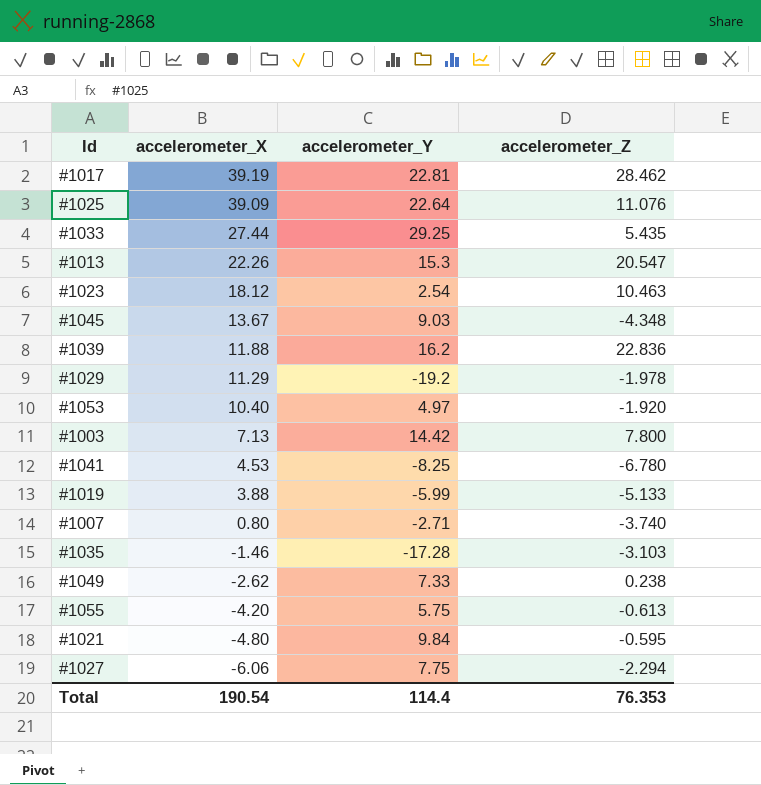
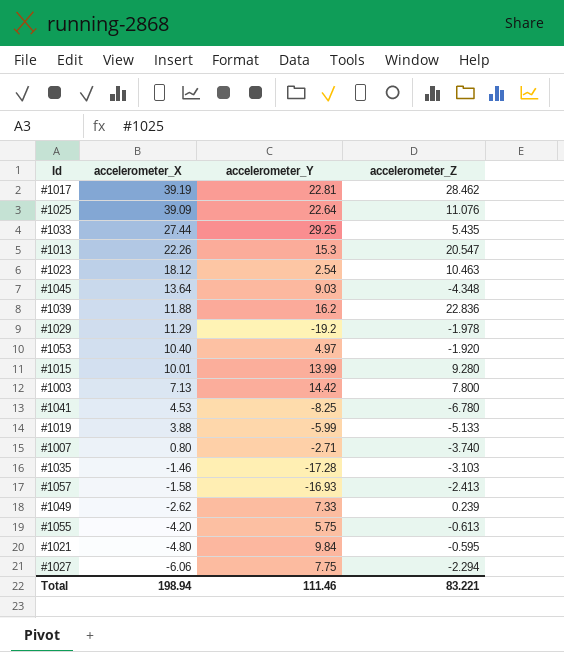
#1045 | accelerometer_X: 13.67 -> 13.64
row #1015: none -> 10.01 | 13.99 | 9.280
row #1057: none -> -1.58 | -16.93 | -2.413
#1049 | accelerometer_Z: 0.238 -> 0.239
Total | accelerometer_X: 190.54 -> 198.94
Total | accelerometer_Y: 114.4 -> 111.46
Total | accelerometer_Z: 76.353 -> 83.221

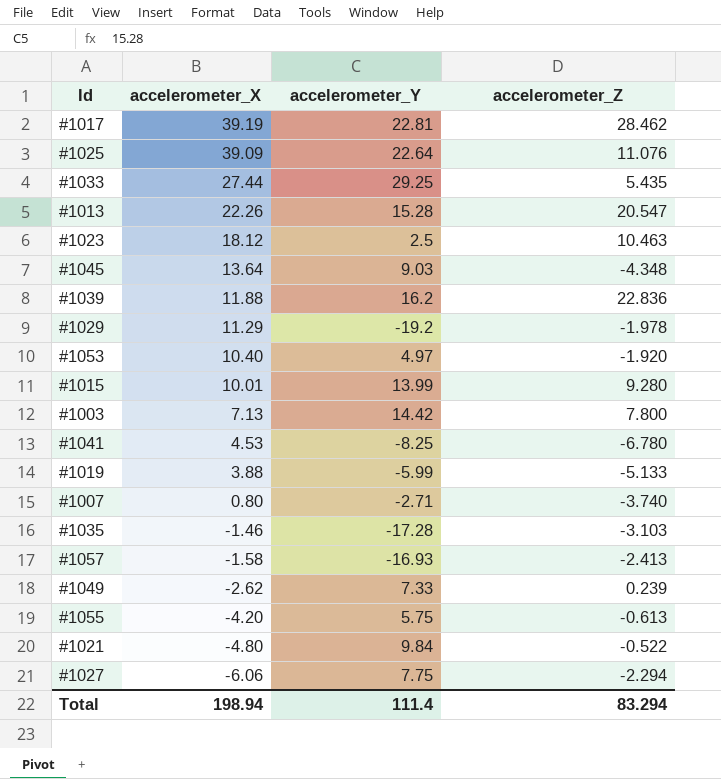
#1013 | accelerometer_Y: 15.3 -> 15.28
#1023 | accelerometer_Y: 2.54 -> 2.5
#1021 | accelerometer_Z: -0.595 -> -0.522
Total | accelerometer_Y: 111.46 -> 111.4
Total | accelerometer_Z: 83.221 -> 83.294

